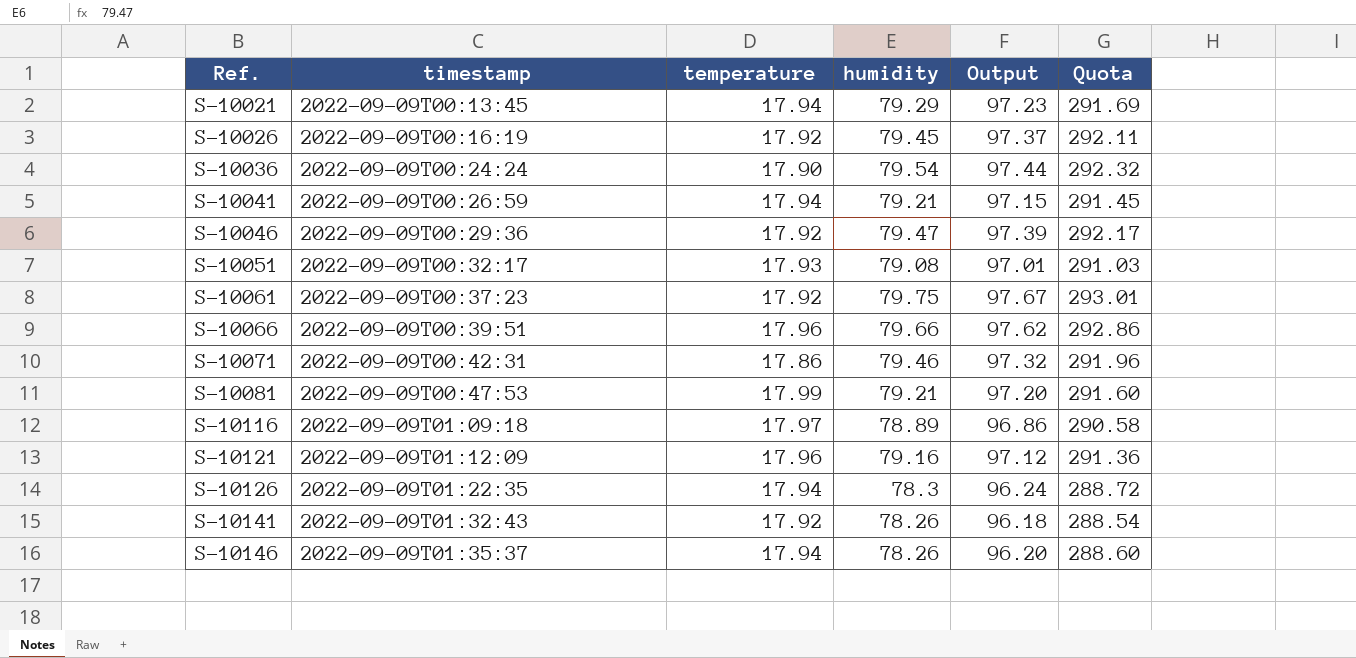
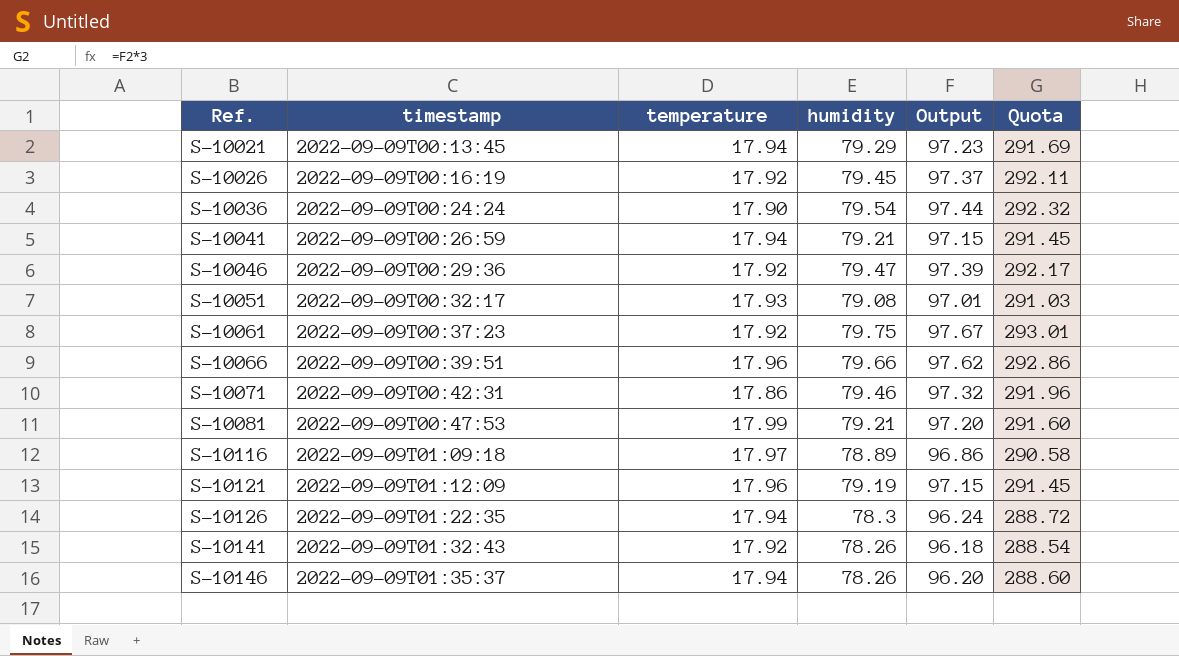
S-10121 | humidity: 79.16 -> 79.19
S-10121 | Output: 97.12 -> 97.15
S-10121 | Quota: 291.36 -> 291.45

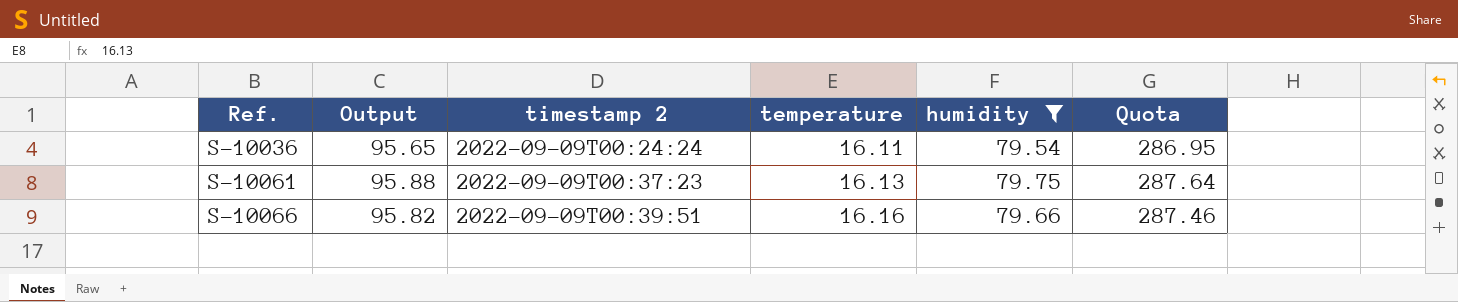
filter: none -> humidity >= 79.54
column Output | position: 5 -> 2
column name: timestamp -> timestamp 2
S-10036 | Output: 97.44 -> 95.65
S-10036 | temperature: 17.90 -> 16.11
S-10036 | Quota: 292.32 -> 286.95
S-10061 | Output: 97.67 -> 95.88
S-10061 | temperature: 17.92 -> 16.13
S-10061 | Quota: 293.01 -> 287.64
S-10066 | Output: 97.62 -> 95.82
S-10066 | temperature: 17.96 -> 16.16
S-10066 | Quota: 292.86 -> 287.46

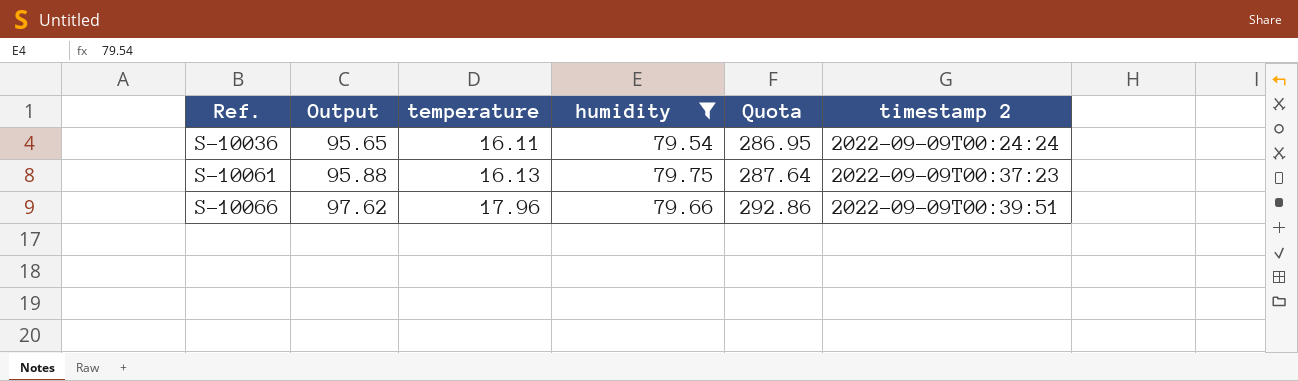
column timestamp 2 | position: 3 -> 6
S-10066 | Output: 95.82 -> 97.62
S-10066 | temperature: 16.16 -> 17.96
S-10066 | Quota: 287.46 -> 292.86

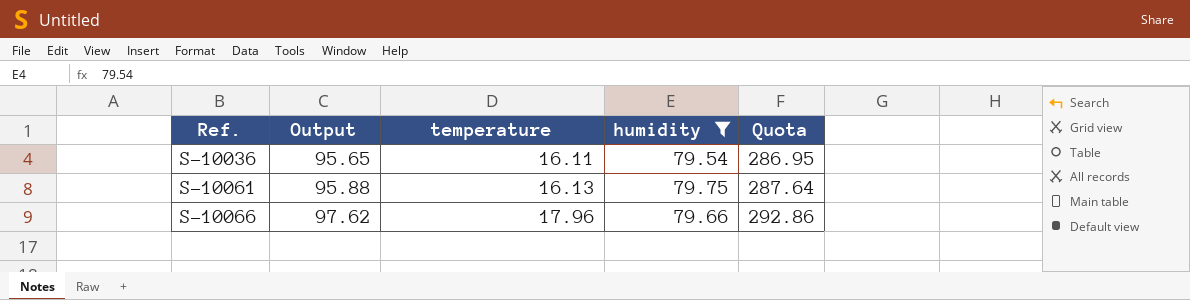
column timestamp 2 | position: 6 -> none

